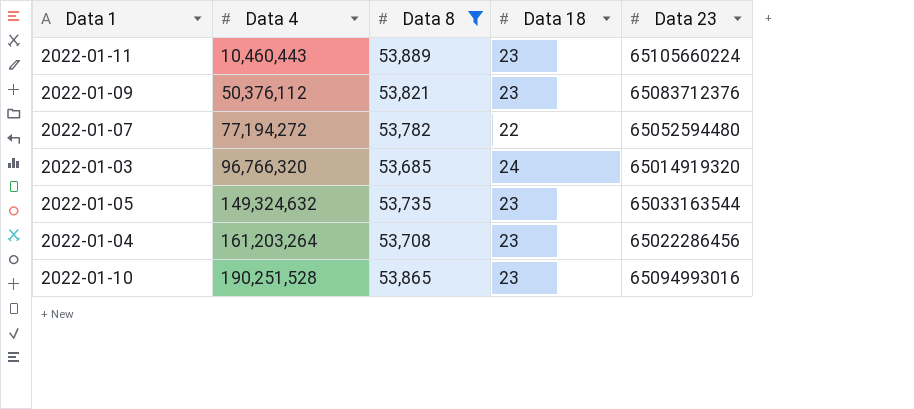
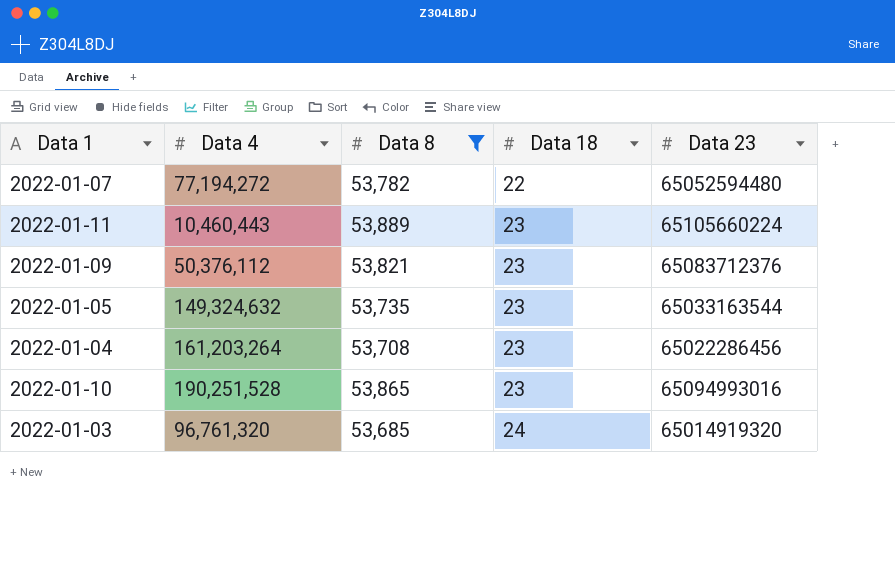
row order: Data 4 ascending -> Data 18 ascending
2022-01-03 | Data 4: 96,766,320 -> 96,761,320

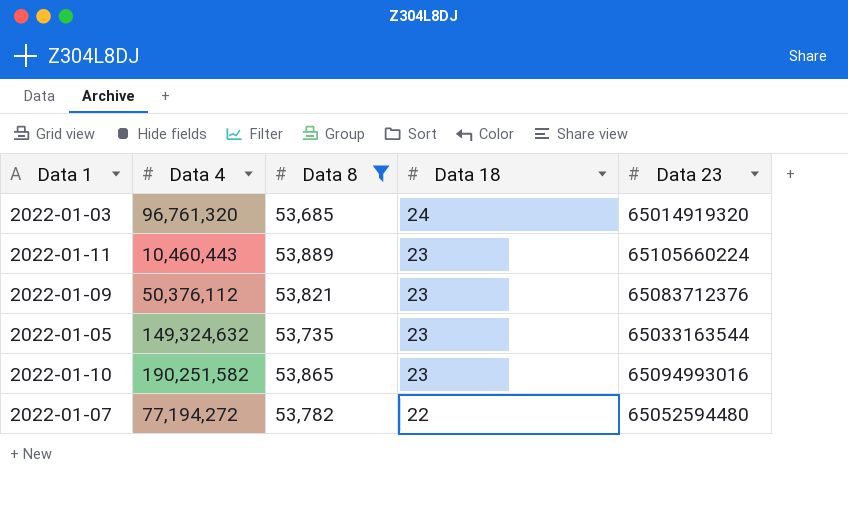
row order: Data 18 ascending -> Data 18 descending
row 2022-01-04: 161,203,264 | 53,708 | 23 | 65022286456 -> none
2022-01-10 | Data 4: 190,251,528 -> 190,251,582

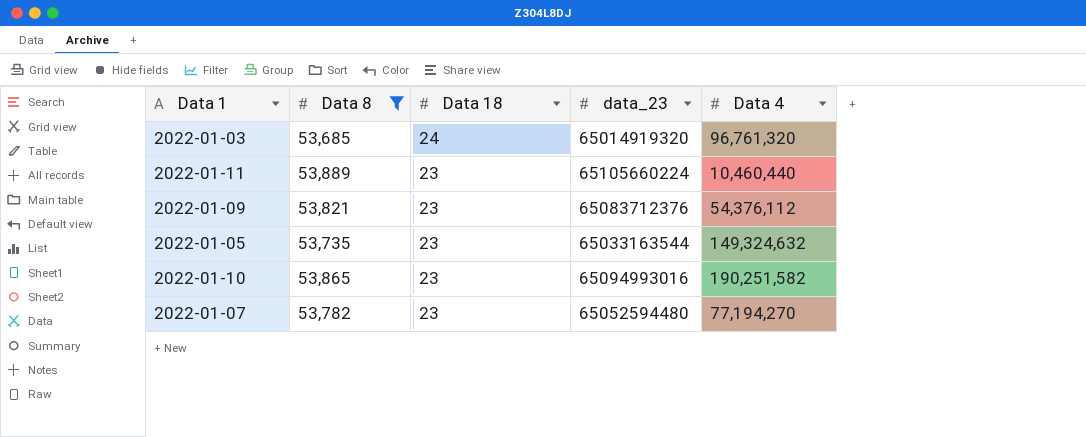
column name: Data 23 -> data_23
column Data 4 | position: 2 -> 5
2022-01-11 | Data 4: 10,460,443 -> 10,460,440
2022-01-09 | Data 4: 50,376,112 -> 54,376,112
2022-01-07 | Data 18: 22 -> 23
2022-01-07 | Data 4: 77,194,272 -> 77,194,270

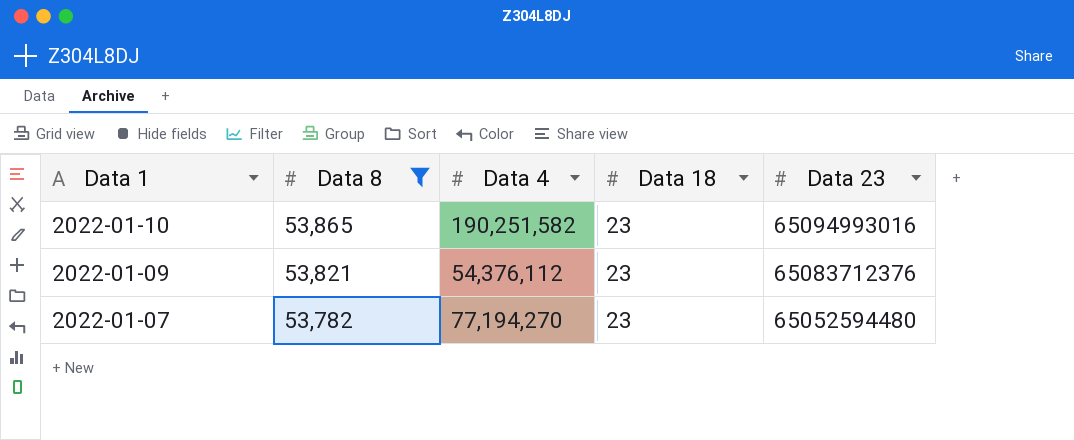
row order: Data 18 descending -> Data 1 descending
column Data 4 | position: 5 -> 3
column name: data_23 -> Data 23
row 2022-01-03: 53,685 | 24 | 65014919320 | 96,761,320 -> none
row 2022-01-11: 53,889 | 23 | 65105660224 | 10,460,440 -> none
row 2022-01-05: 53,735 | 23 | 65033163544 | 149,324,632 -> none

